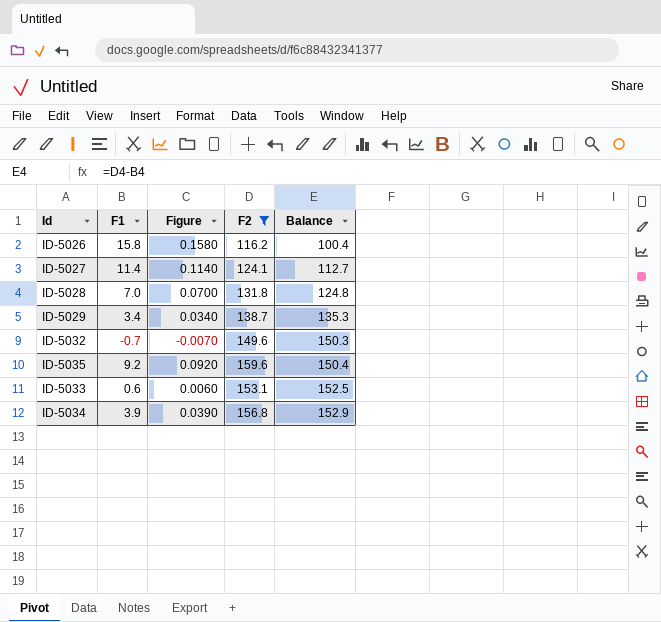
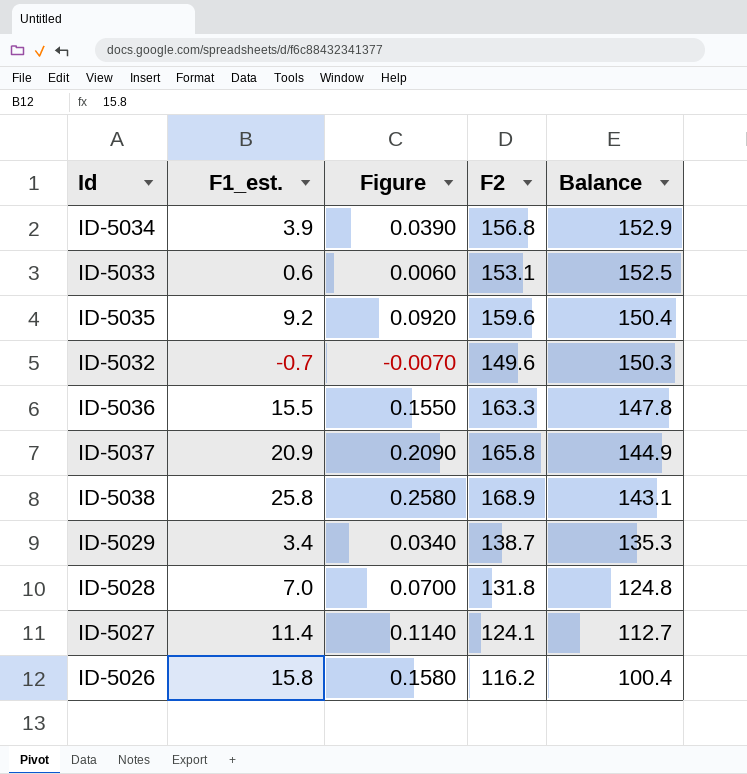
filter: F2 <= 159.6 -> none
row order: Balance ascending -> Balance descending
column name: F1 -> F1_est.

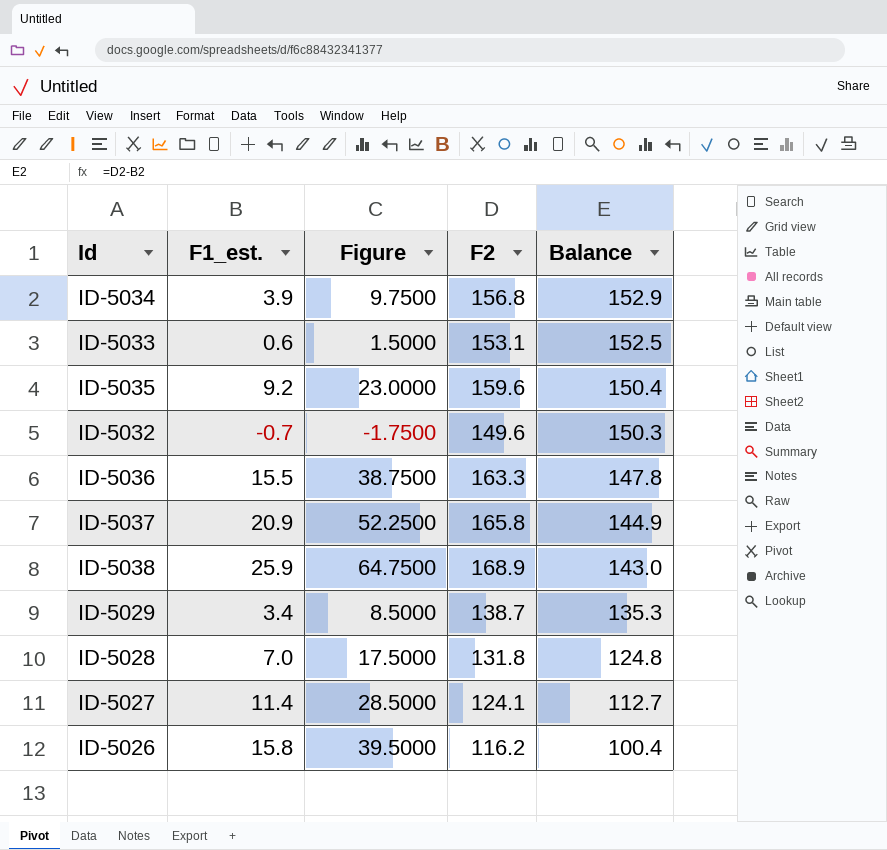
column Figure | formula: [F1_est.] * 0.01 -> [F1_est.] * 2.5
ID-5038 | F1_est.: 25.8 -> 25.9
ID-5038 | Balance: 143.1 -> 143.0

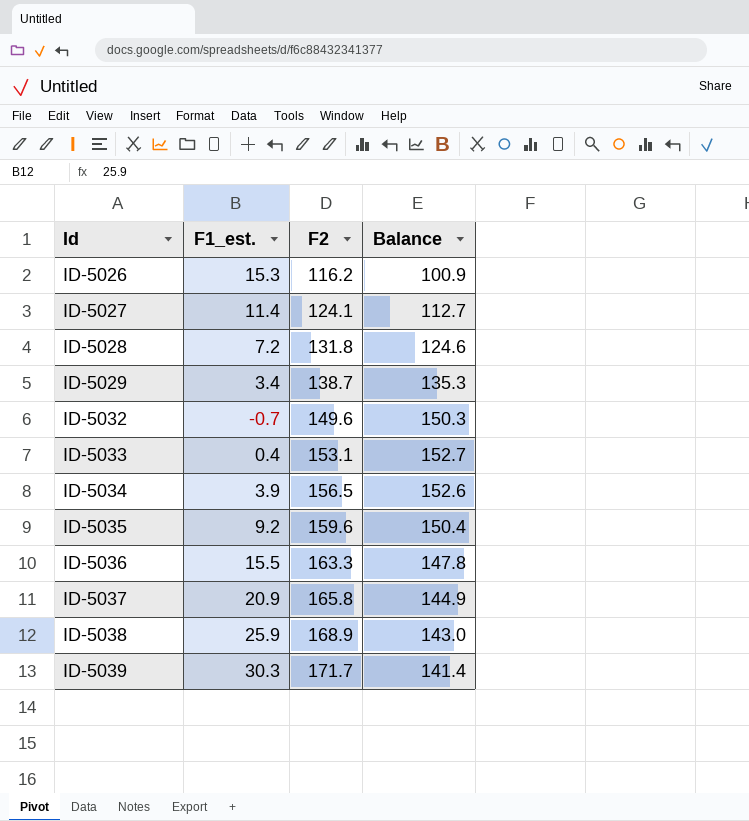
row order: Balance descending -> Id ascending
column Figure | formula: [F1_est.] * 2.5 -> none
ID-5026 | F1_est.: 15.8 -> 15.3
ID-5026 | Balance: 100.4 -> 100.9
ID-5028 | F1_est.: 7.0 -> 7.2
ID-5028 | Balance: 124.8 -> 124.6
ID-5033 | F1_est.: 0.6 -> 0.4
ID-5033 | Balance: 152.5 -> 152.7
ID-5034 | F2: 156.8 -> 156.5
ID-5034 | Balance: 152.9 -> 152.6
row ID-5039: none -> 30.3 | 171.7 | 141.4

